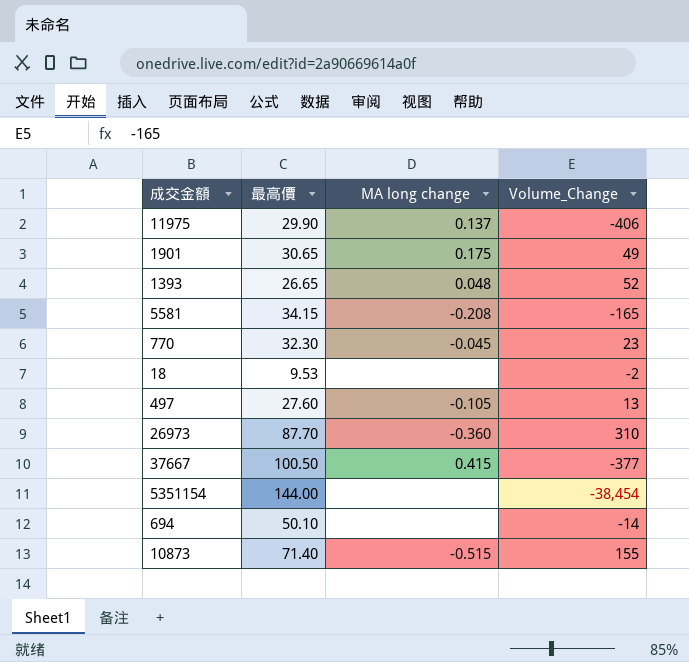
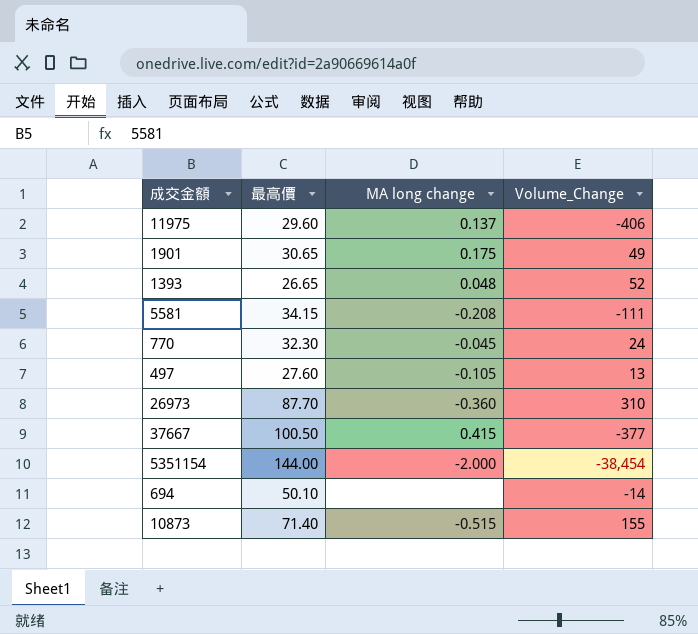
row 18: 9.53 | none | -2 -> none
11975 | 最高價: 29.90 -> 29.60
5581 | Volume_Change: -165 -> -111
770 | Volume_Change: 23 -> 24
5351154 | MA long change: none -> -2.000

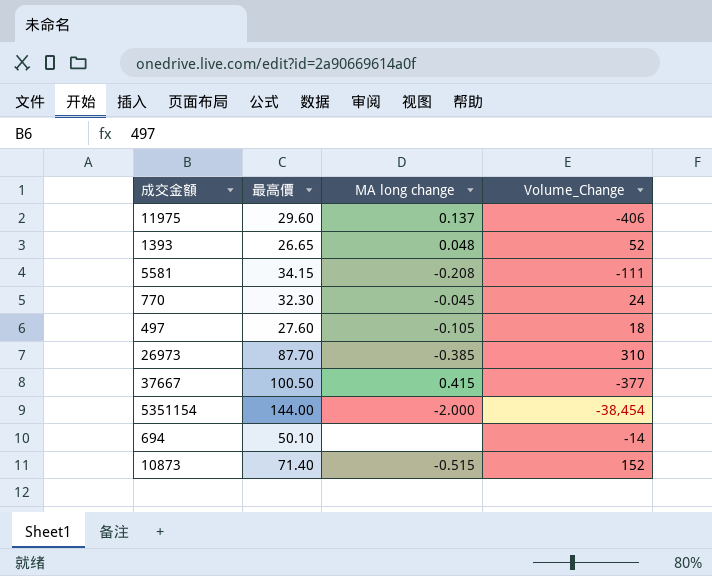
row 1901: 30.65 | 0.175 | 49 -> none
497 | Volume_Change: 13 -> 18
26973 | MA long change: -0.360 -> -0.385
10873 | Volume_Change: 155 -> 152

